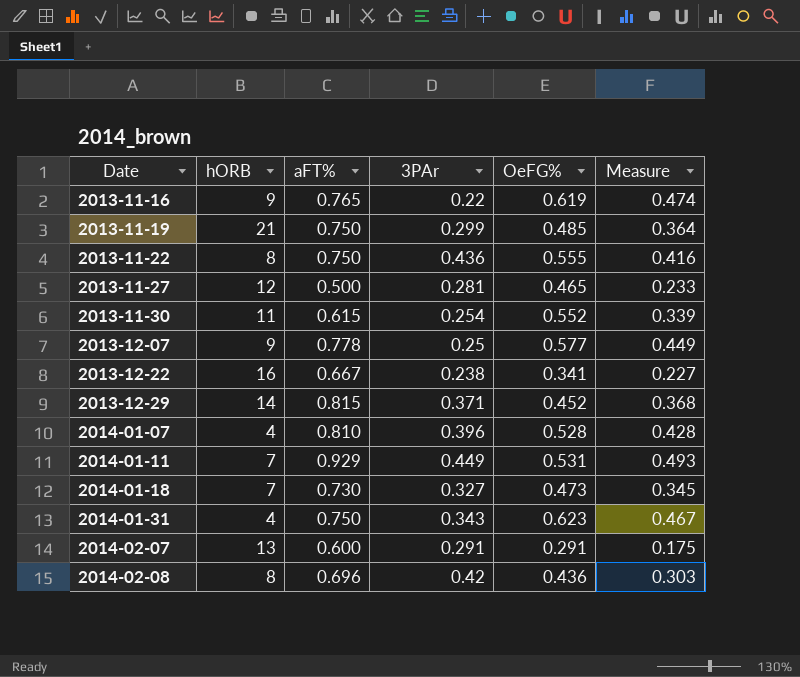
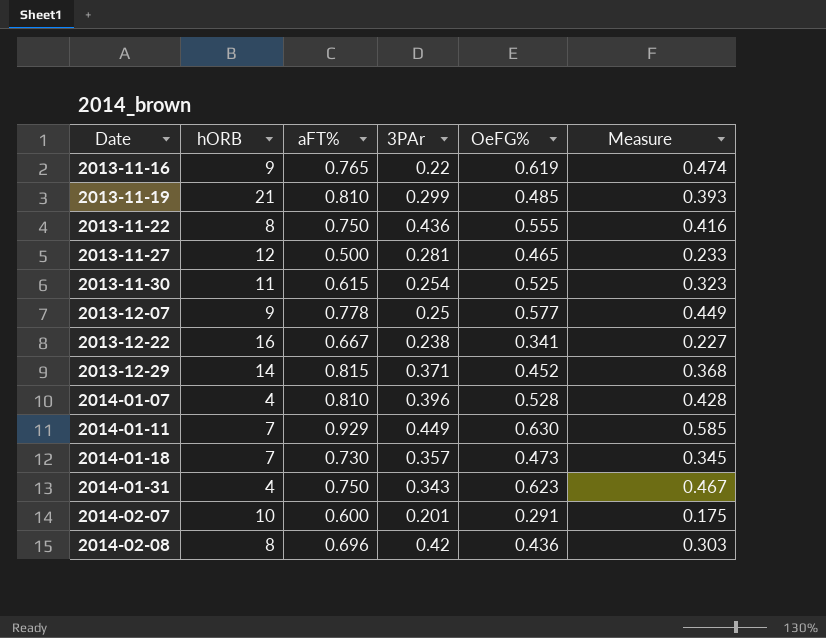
2013-11-19 | aFT%: 0.750 -> 0.810
2013-11-19 | Measure: 0.364 -> 0.393
2013-11-30 | OeFG%: 0.552 -> 0.525
2013-11-30 | Measure: 0.339 -> 0.323
2014-01-11 | OeFG%: 0.531 -> 0.630
2014-01-11 | Measure: 0.493 -> 0.585
2014-01-18 | 3PAr: 0.327 -> 0.357
2014-02-07 | hORB: 13 -> 10
2014-02-07 | 3PAr: 0.291 -> 0.201

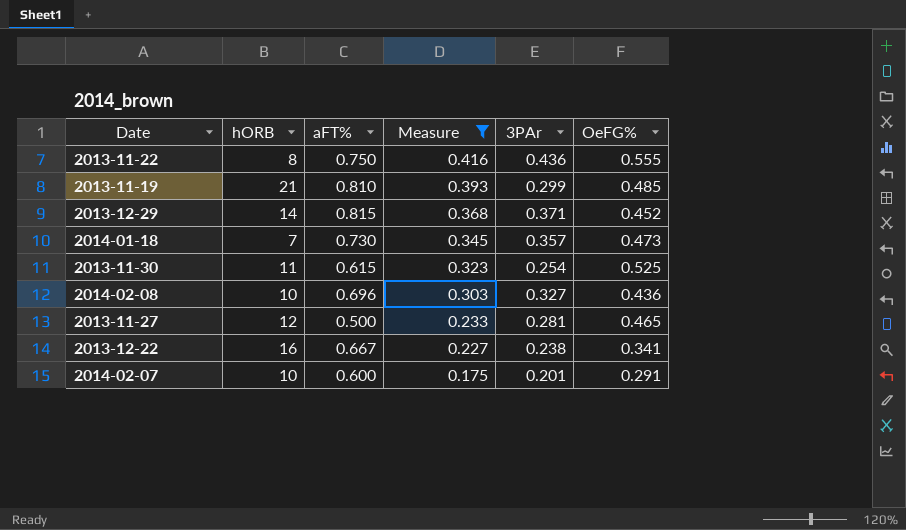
filter: none -> Measure <= 0.416
row order: Date ascending -> Measure descending
column Measure | position: 6 -> 4
2014-02-08 | hORB: 8 -> 10
2014-02-08 | 3PAr: 0.42 -> 0.327

